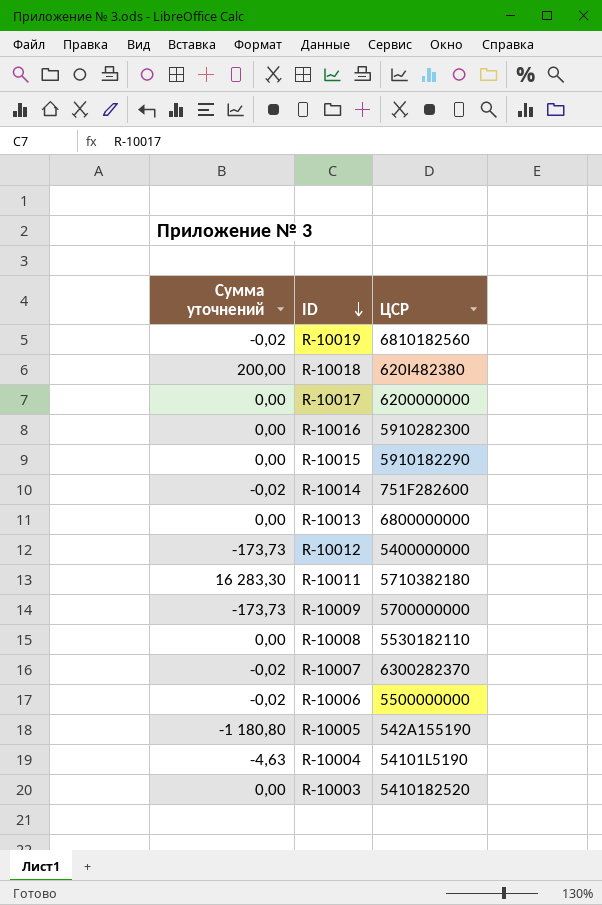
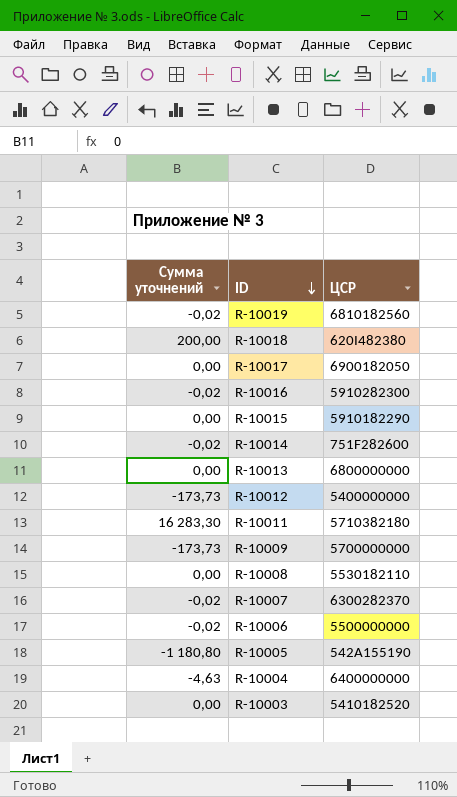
R-10017 | ЦСР: 6200000000 -> 6900182050
R-10016 | Сумма уточнений: 0,00 -> -0,02
R-10004 | ЦСР: 54101L5190 -> 6400000000

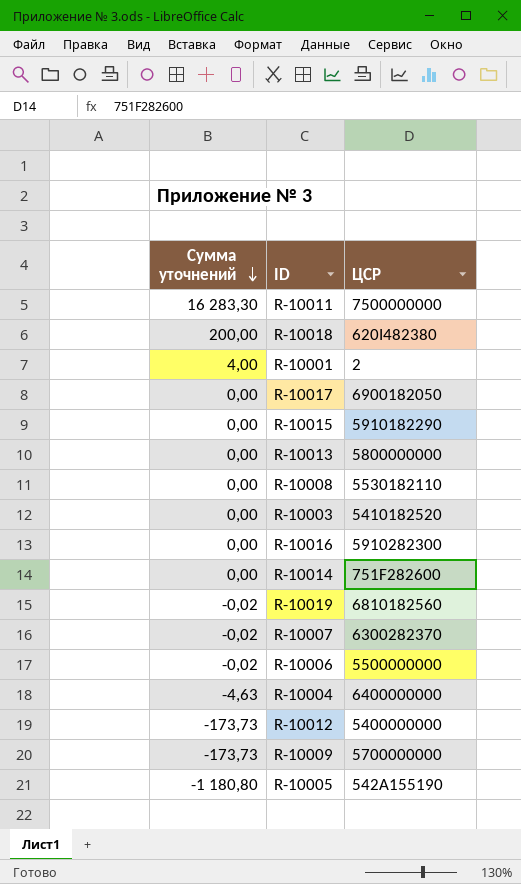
row order: ID descending -> Сумма уточнений descending
R-10011 | ЦСР: 5710382180 -> 7500000000
row R-10001: none -> 4,00 | 2
R-10013 | ЦСР: 6800000000 -> 5800000000
R-10016 | Сумма уточнений: -0,02 -> 0,00
R-10014 | Сумма уточнений: -0,02 -> 0,00

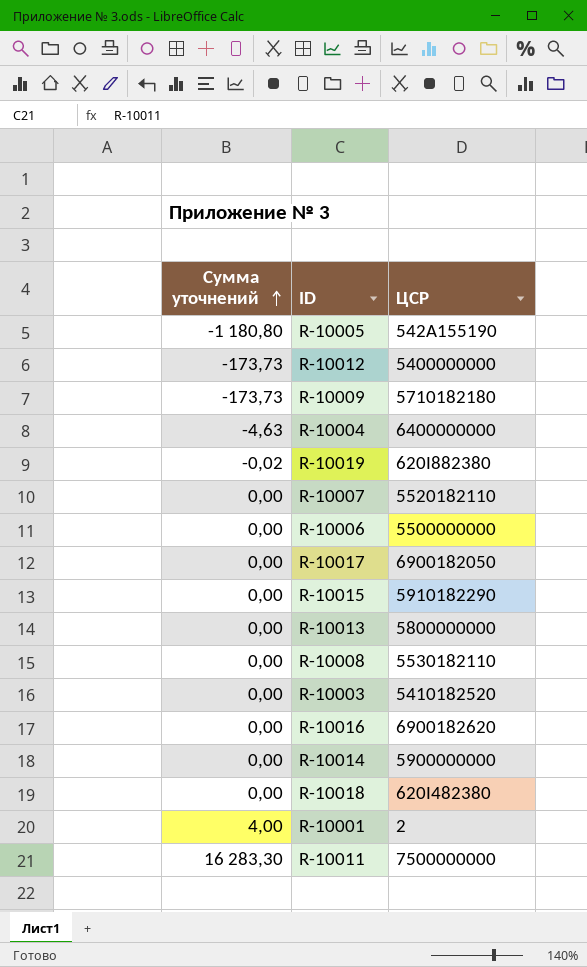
row order: Сумма уточнений descending -> Сумма уточнений ascending
R-10009 | ЦСР: 5700000000 -> 5710182180
R-10019 | ЦСР: 6810182560 -> 620I882380
R-10007 | Сумма уточнений: -0,02 -> 0,00
R-10007 | ЦСР: 6300282370 -> 5520182110
R-10006 | Сумма уточнений: -0,02 -> 0,00
R-10016 | ЦСР: 5910282300 -> 6900182620
R-10014 | ЦСР: 751F282600 -> 5900000000
R-10018 | Сумма уточнений: 200,00 -> 0,00

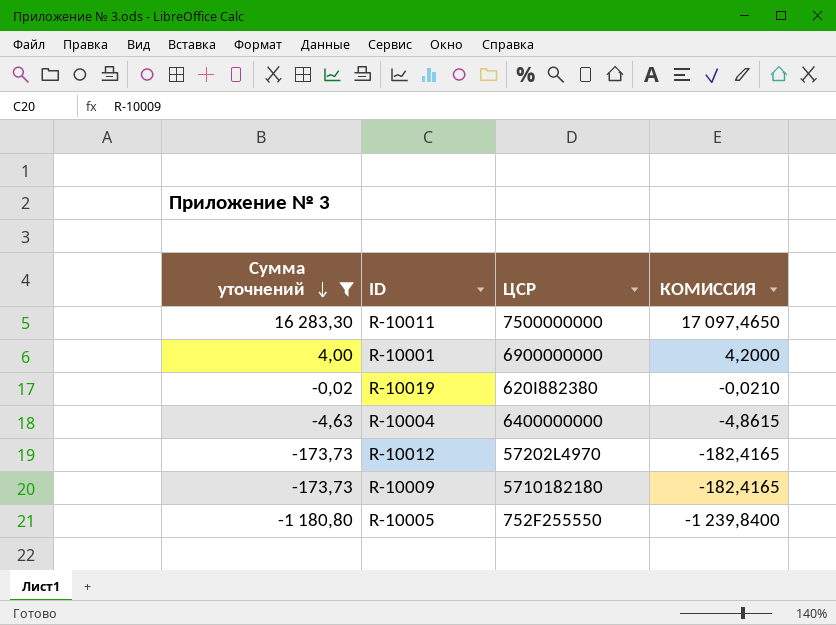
filter: none -> Сумма уточнений != 0,00
row order: Сумма уточнений ascending -> Сумма уточнений descending
column КОМИССИЯ | formula: none -> [Сумма уточнений] * 1,05
R-10001 | ЦСР: 2 -> 6900000000
R-10012 | ЦСР: 5400000000 -> 57202L4970
R-10005 | ЦСР: 542А155190 -> 752F255550

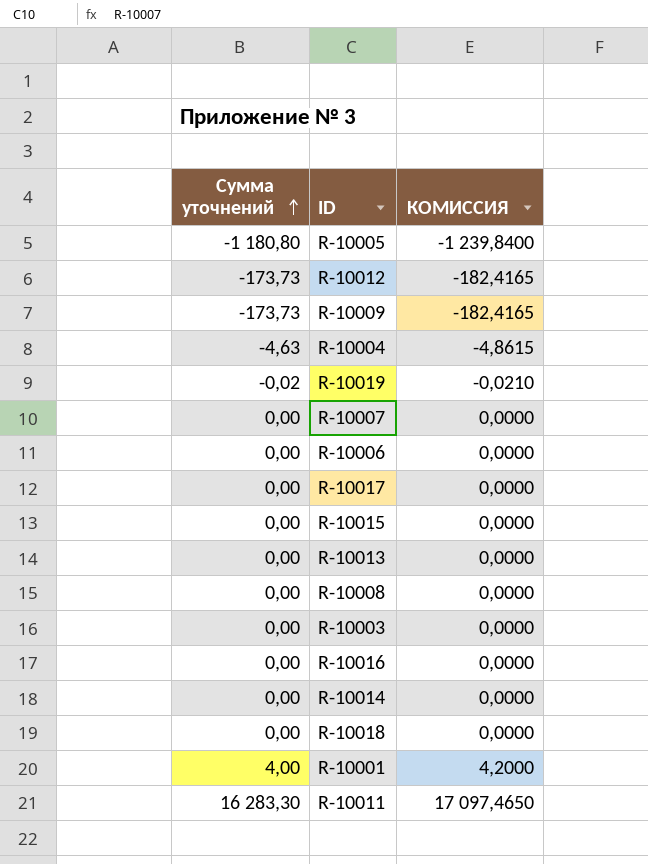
filter: Сумма уточнений != 0,00 -> none
row order: Сумма уточнений descending -> Сумма уточнений ascending
column ЦСР | position: 3 -> none

